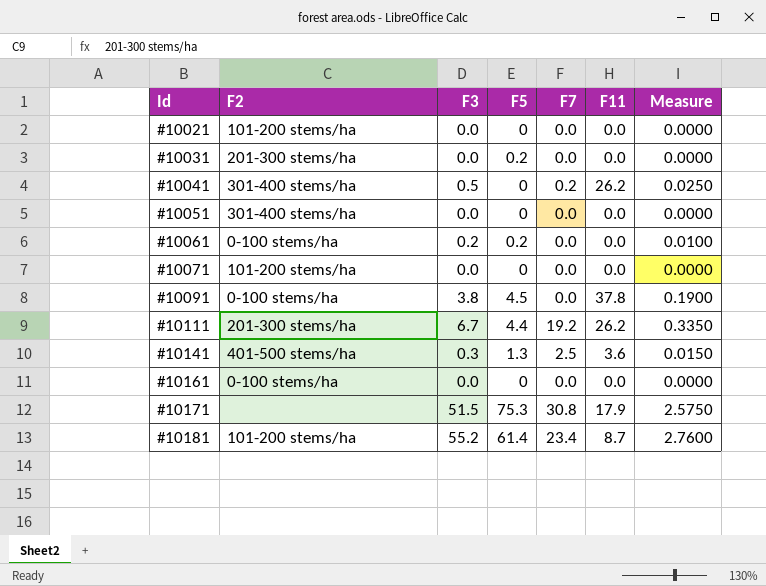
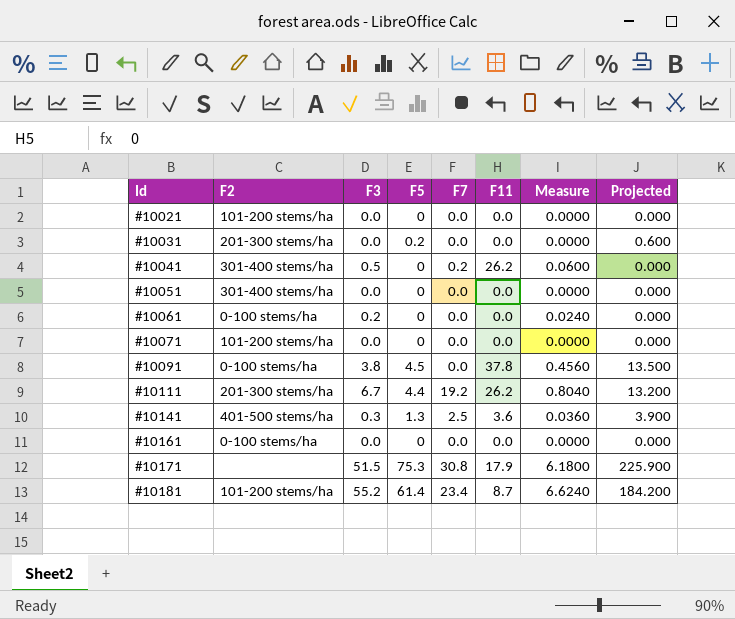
column Measure | formula: [F3] * 0.05 -> [F3] * 0.12
column Projected | formula: none -> [F5] * 3
#10061 | F5: 0.2 -> 0

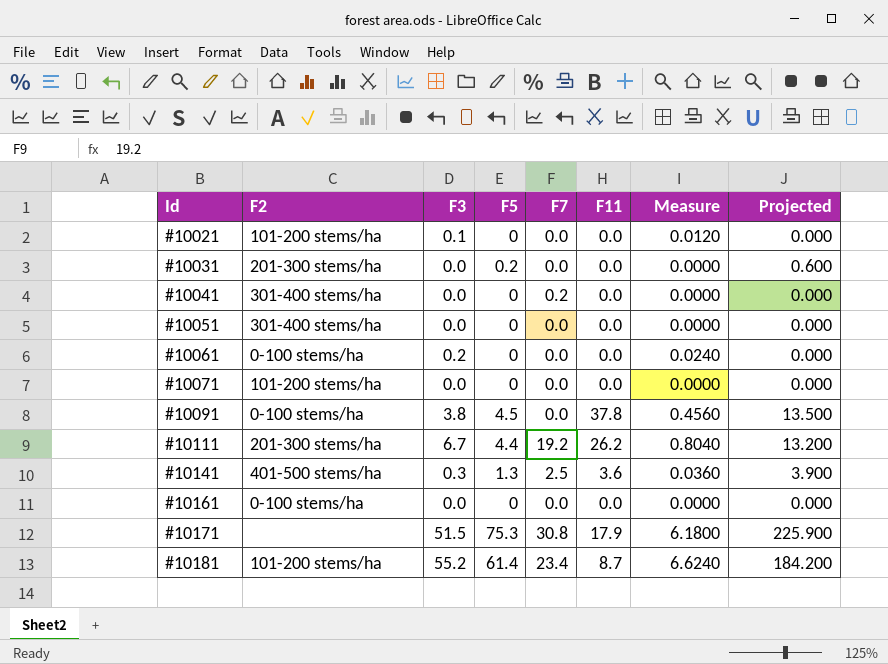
#10021 | F3: 0.0 -> 0.1
#10021 | Measure: 0.0000 -> 0.0120
#10041 | F3: 0.5 -> 0.0
#10041 | F11: 26.2 -> 0.0
#10041 | Measure: 0.0600 -> 0.0000

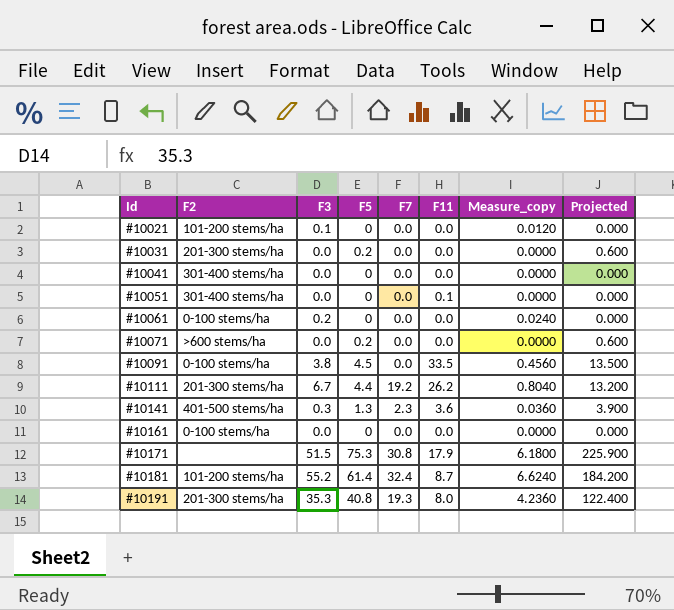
column name: Measure -> Measure_copy
#10041 | F7: 0.2 -> 0.0
#10051 | F11: 0.0 -> 0.1
#10071 | F2: 101-200 stems/ha -> >600 stems/ha
#10071 | F5: 0 -> 0.2
#10071 | Projected: 0.000 -> 0.600
#10091 | F11: 37.8 -> 33.5
#10141 | F7: 2.5 -> 2.3
#10181 | F7: 23.4 -> 32.4
row #10191: none -> 201-300 stems/ha | 35.3 | 40.8 | 19.3 | 8.0 | 4.2360 | 122.400

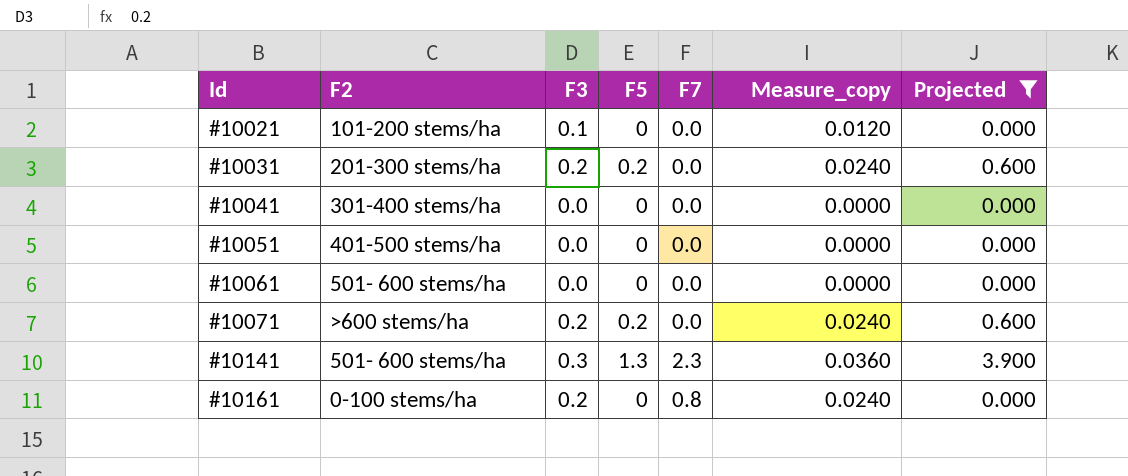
filter: none -> Projected <= 3.900
column F11 | position: 6 -> none
#10031 | F3: 0.0 -> 0.2
#10031 | Measure_copy: 0.0000 -> 0.0240
#10051 | F2: 301-400 stems/ha -> 401-500 stems/ha
#10061 | F2: 0-100 stems/ha -> 501- 600 stems/ha
#10061 | F3: 0.2 -> 0.0
#10061 | Measure_copy: 0.0240 -> 0.0000
#10071 | F3: 0.0 -> 0.2
#10071 | Measure_copy: 0.0000 -> 0.0240
#10141 | F2: 401-500 stems/ha -> 501- 600 stems/ha
#10161 | F3: 0.0 -> 0.2
#10161 | F7: 0.0 -> 0.8
#10161 | Measure_copy: 0.0000 -> 0.0240

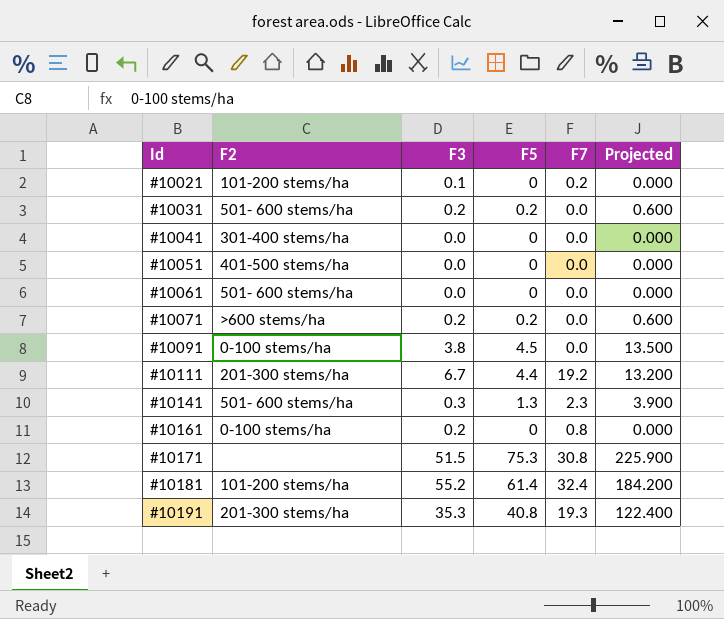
filter: Projected <= 3.900 -> none
column Measure_copy | formula: [F3] * 0.12 -> none
#10021 | F7: 0.0 -> 0.2
#10031 | F2: 201-300 stems/ha -> 501- 600 stems/ha

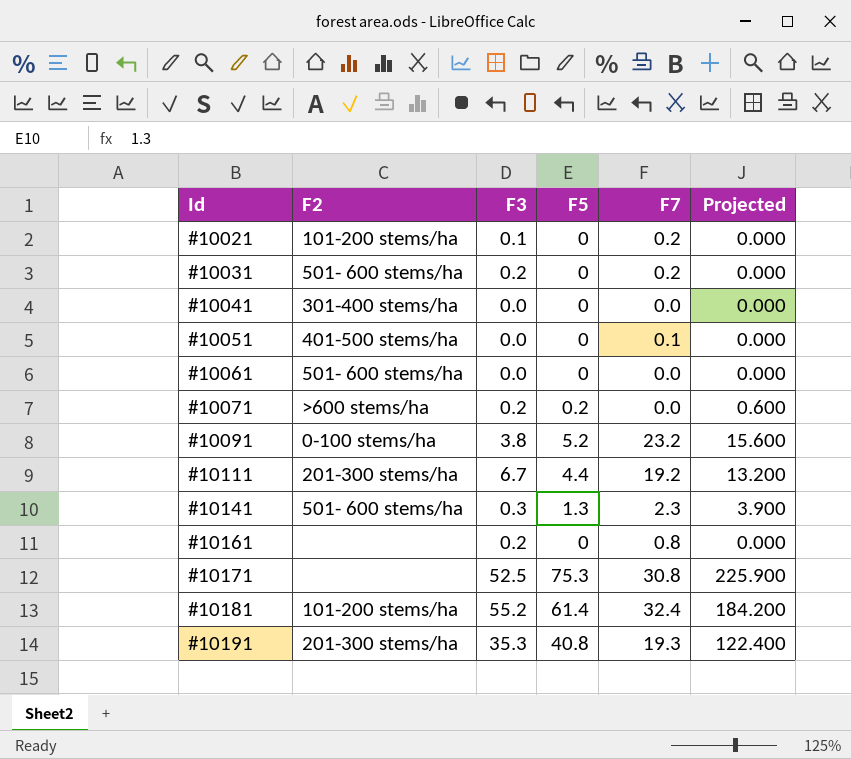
#10031 | F5: 0.2 -> 0
#10031 | F7: 0.0 -> 0.2
#10031 | Projected: 0.600 -> 0.000
#10051 | F7: 0.0 -> 0.1
#10091 | F5: 4.5 -> 5.2
#10091 | F7: 0.0 -> 23.2
#10091 | Projected: 13.500 -> 15.600
#10161 | F2: 0-100 stems/ha -> none
#10171 | F3: 51.5 -> 52.5

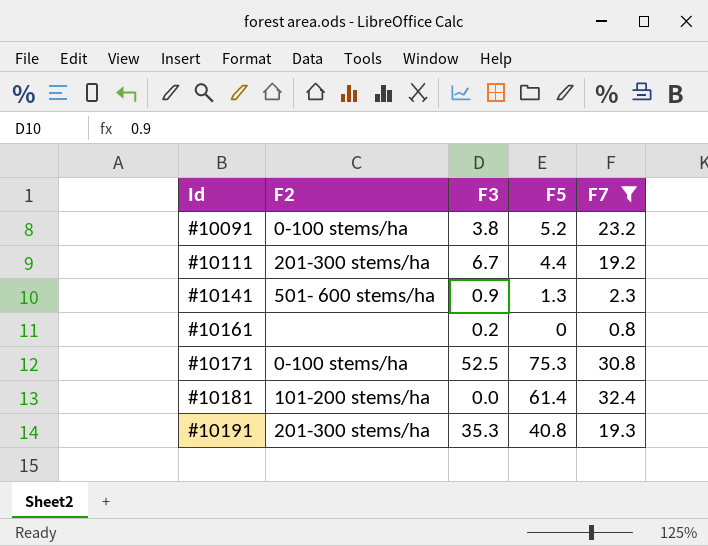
filter: none -> F7 >= 0.8
column Projected | formula: [F5] * 3 -> none
#10141 | F3: 0.3 -> 0.9
#10171 | F2: none -> 0-100 stems/ha
#10181 | F3: 55.2 -> 0.0

